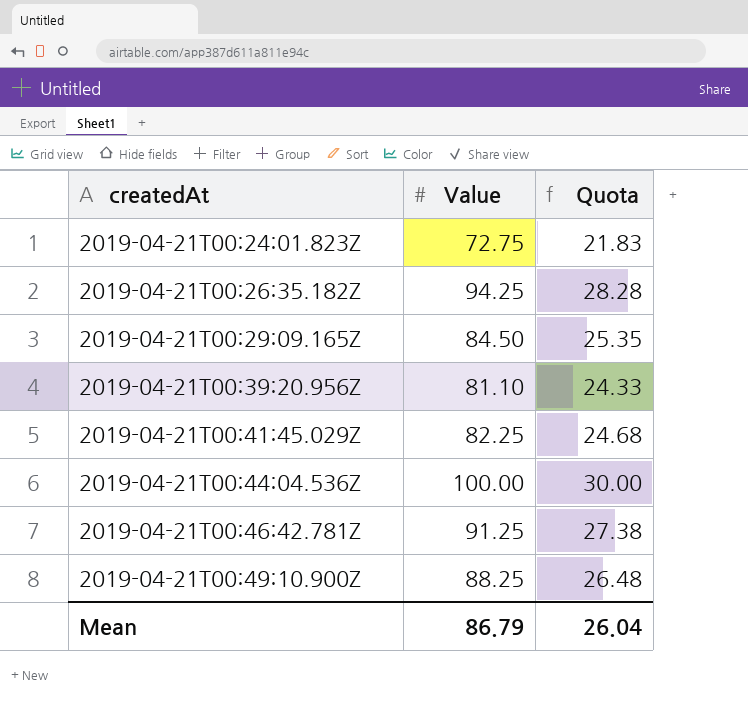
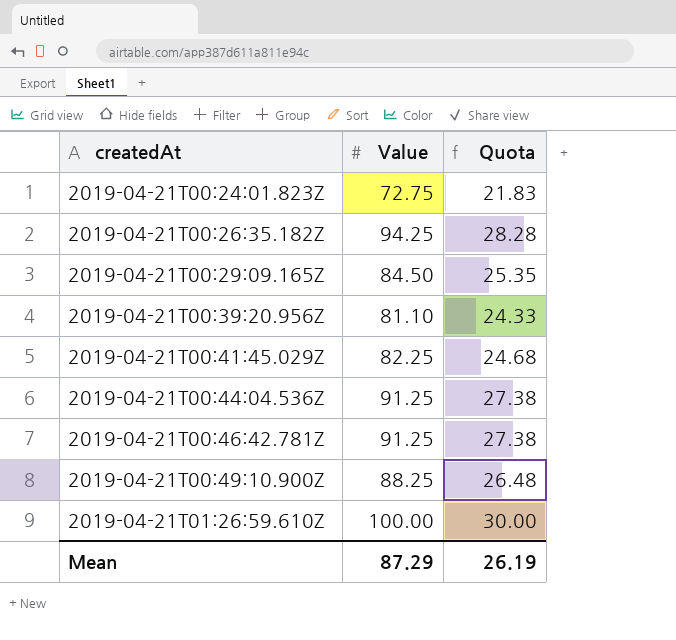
2019-04-21T00:44:04.536Z | Value: 100.00 -> 91.25
2019-04-21T00:44:04.536Z | Quota: 30.00 -> 27.38
row 2019-04-21T01:26:59.610Z: none -> 100.00 | 30.00
Mean | Value: 86.79 -> 87.29
Mean | Quota: 26.04 -> 26.19

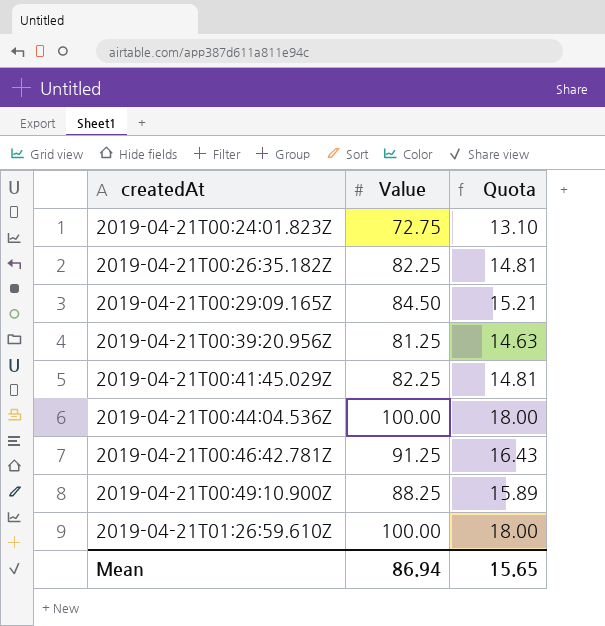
column Quota | formula: [Value] * 0.3 -> [Value] * 0.18
2019-04-21T00:26:35.182Z | Value: 94.25 -> 82.25
2019-04-21T00:39:20.956Z | Value: 81.10 -> 81.25
2019-04-21T00:44:04.536Z | Value: 91.25 -> 100.00
Mean | Value: 87.29 -> 86.94
Mean | Quota: 26.19 -> 15.65

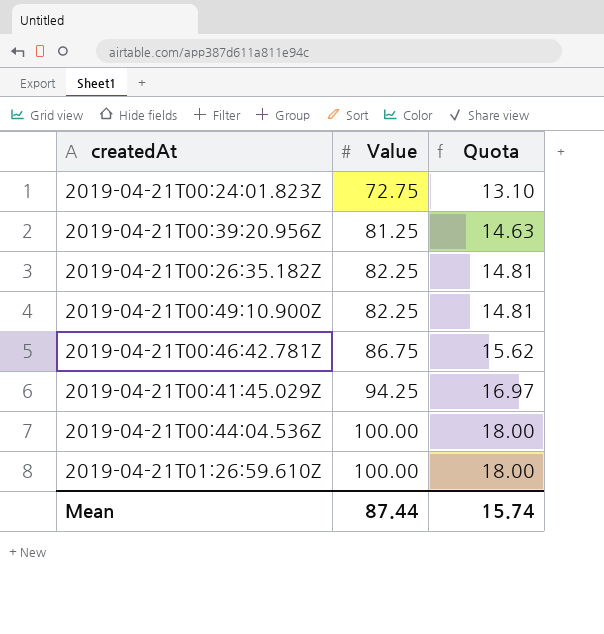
row order: createdAt ascending -> Value ascending
row 2019-04-21T00:29:09.165Z: 84.50 | 15.21 -> none
2019-04-21T00:49:10.900Z | Value: 88.25 -> 82.25
2019-04-21T00:49:10.900Z | Quota: 15.89 -> 14.81
2019-04-21T00:46:42.781Z | Value: 91.25 -> 86.75
2019-04-21T00:46:42.781Z | Quota: 16.43 -> 15.62
2019-04-21T00:41:45.029Z | Value: 82.25 -> 94.25
2019-04-21T00:41:45.029Z | Quota: 14.81 -> 16.97
Mean | Value: 86.94 -> 87.44
Mean | Quota: 15.65 -> 15.74

